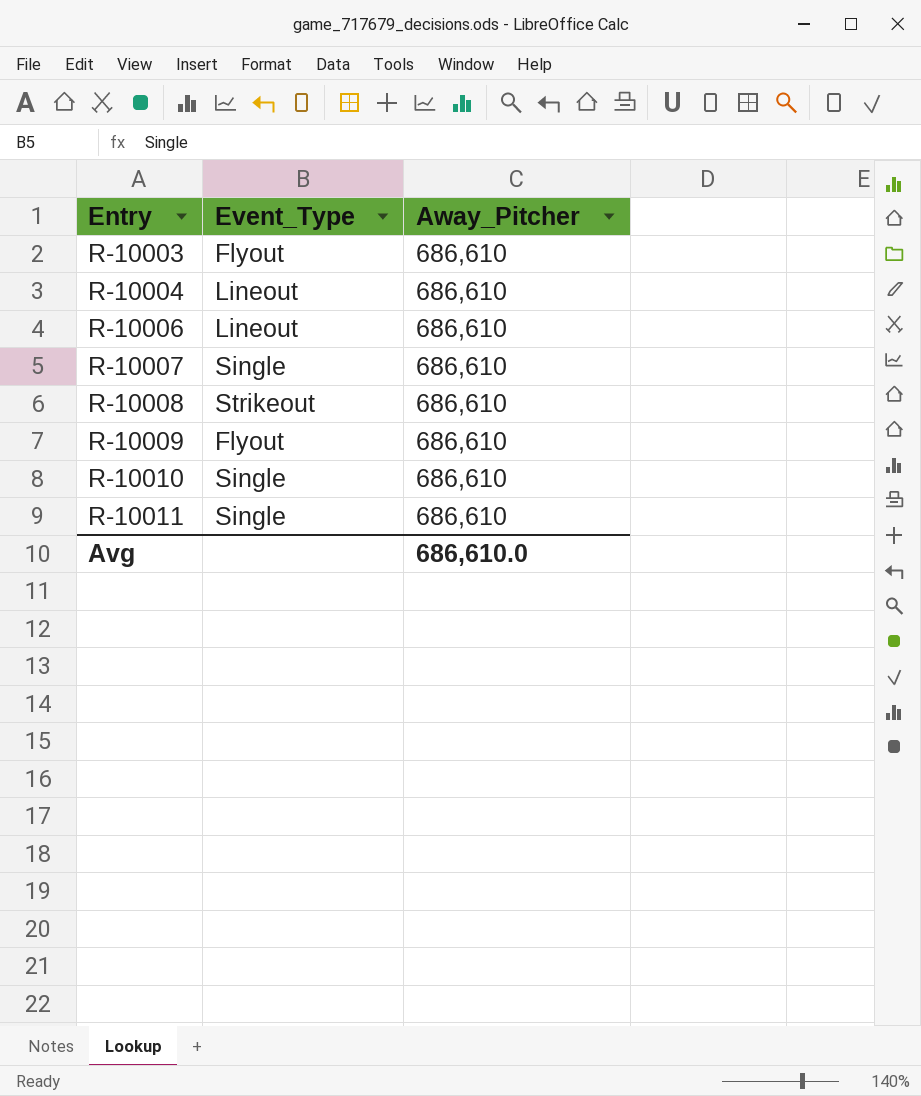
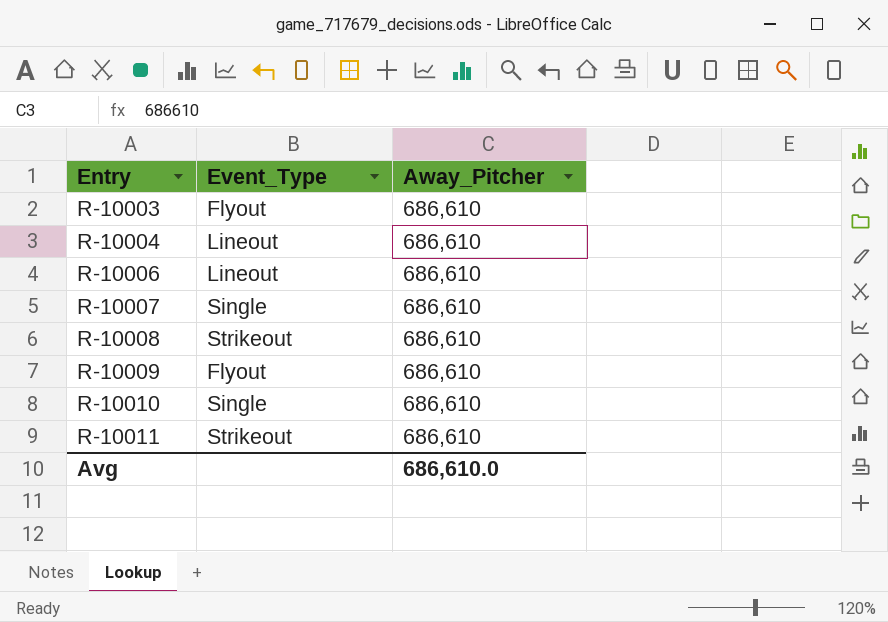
R-10011 | Event_Type: Single -> Strikeout

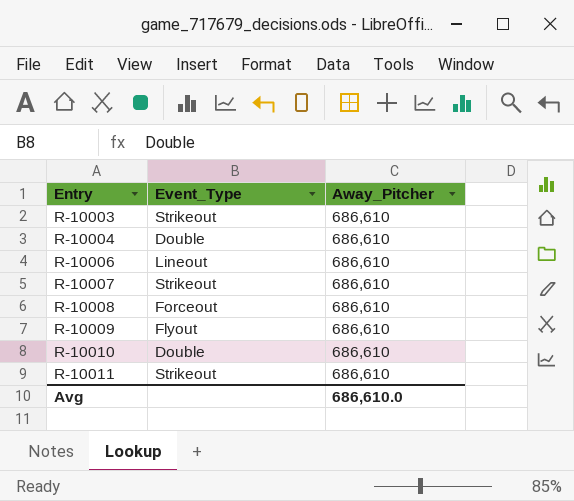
R-10003 | Event_Type: Flyout -> Strikeout
R-10004 | Event_Type: Lineout -> Double
R-10007 | Event_Type: Single -> Strikeout
R-10008 | Event_Type: Strikeout -> Forceout
R-10010 | Event_Type: Single -> Double

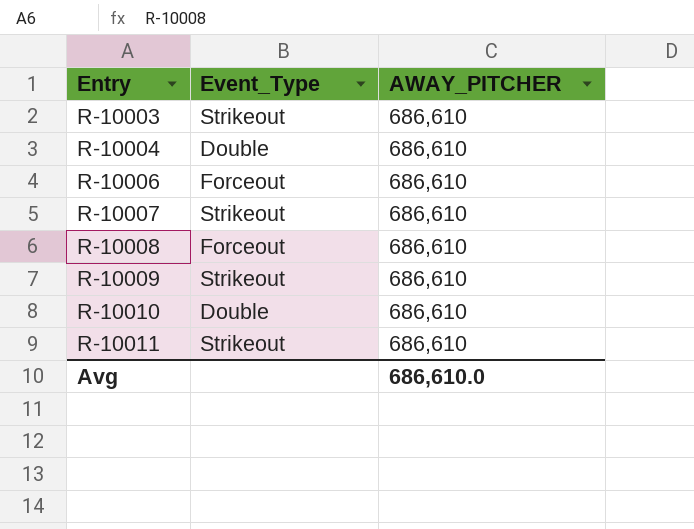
column name: Away_Pitcher -> AWAY_PITCHER
R-10006 | Event_Type: Lineout -> Forceout
R-10009 | Event_Type: Flyout -> Strikeout

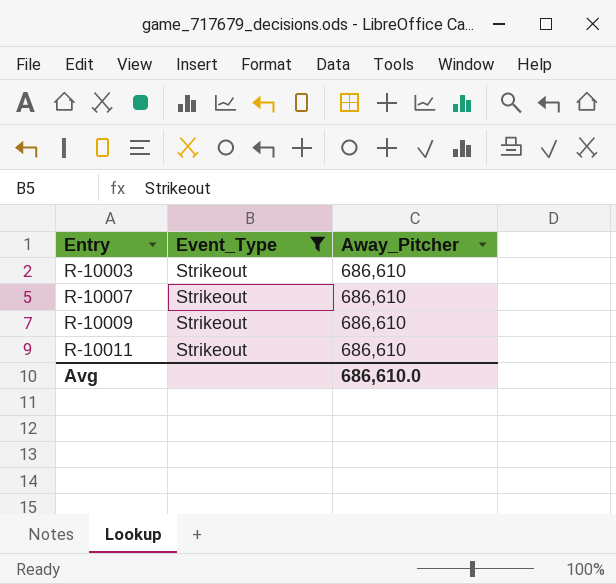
filter: none -> Event_Type = Strikeout
column name: AWAY_PITCHER -> Away_Pitcher

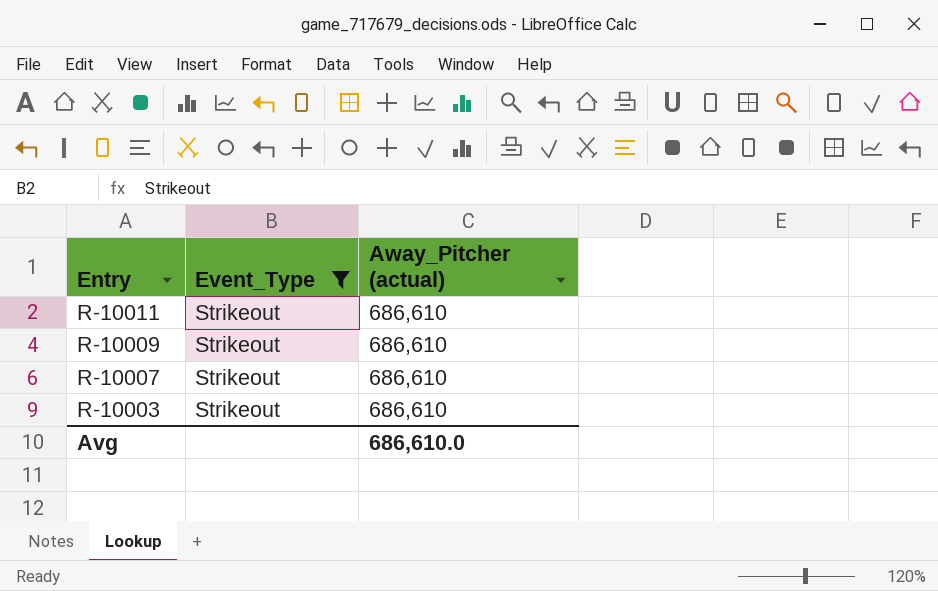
row order: Entry ascending -> Entry descending
column name: Away_Pitcher -> Away_Pitcher (actual)

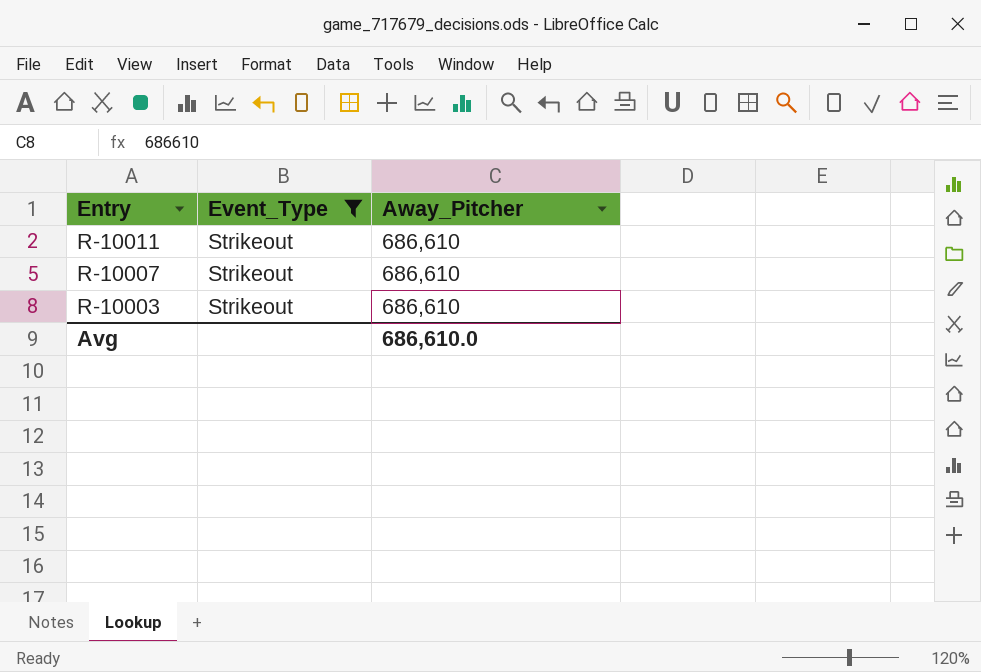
column name: Away_Pitcher (actual) -> Away_Pitcher
row R-10009: Strikeout | 686,610 -> none

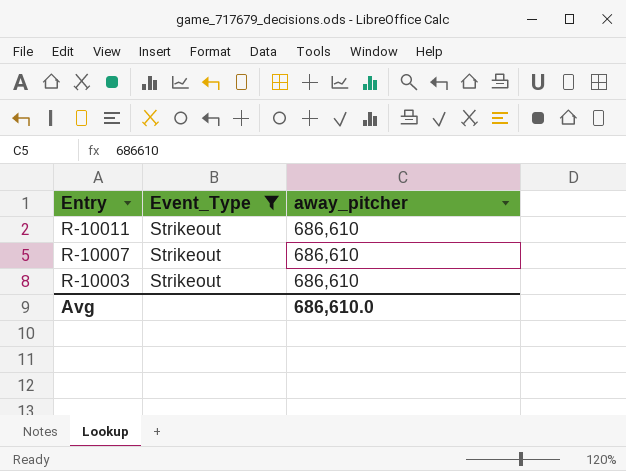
column name: Away_Pitcher -> away_pitcher

